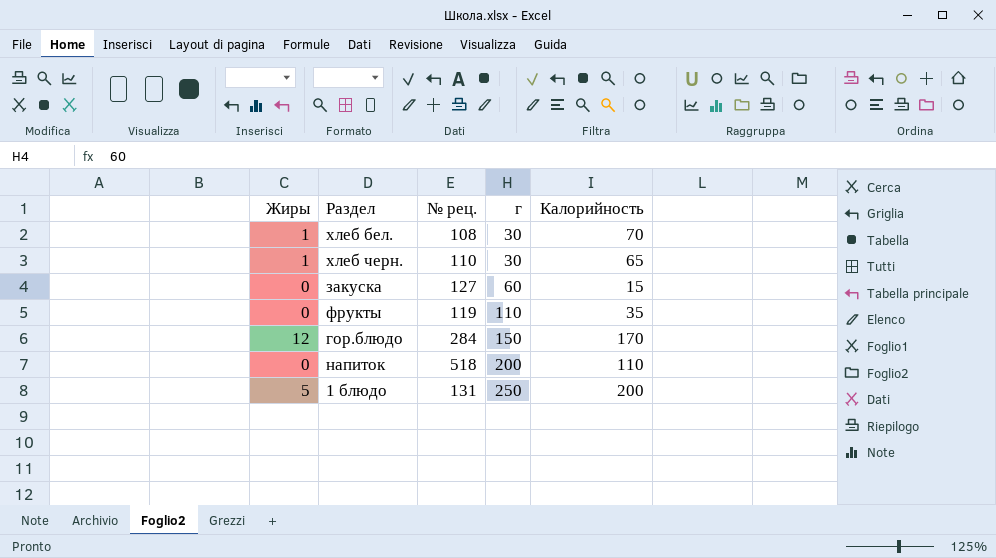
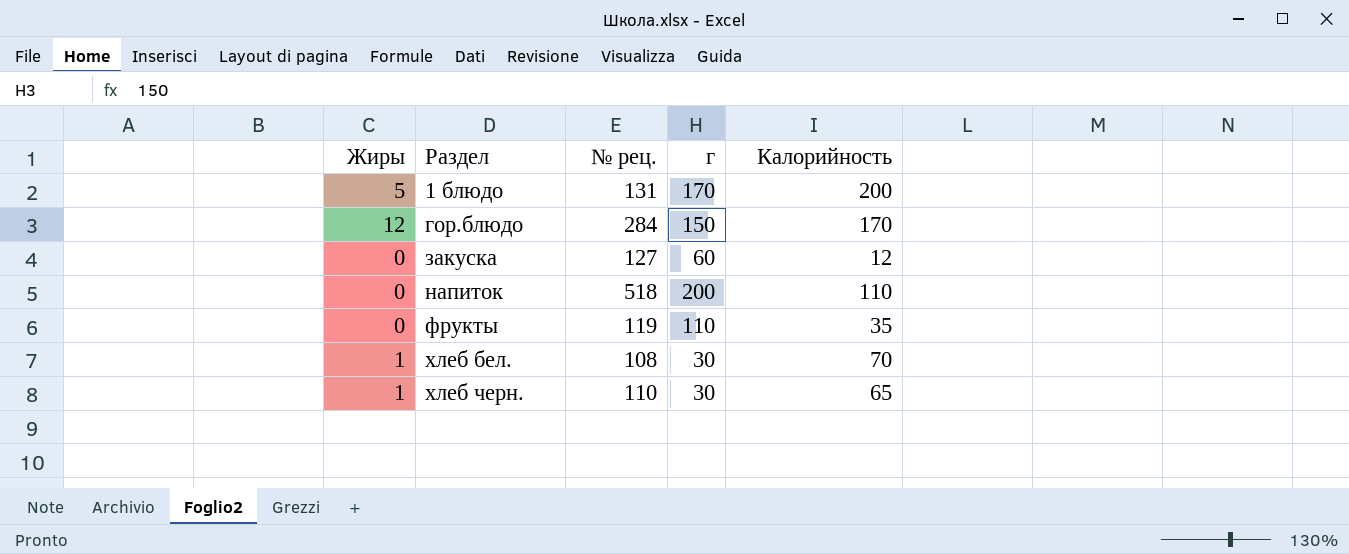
row order: г ascending -> Раздел ascending
1 блюдо | г: 250 -> 170
закуска | Калорийность: 15 -> 12

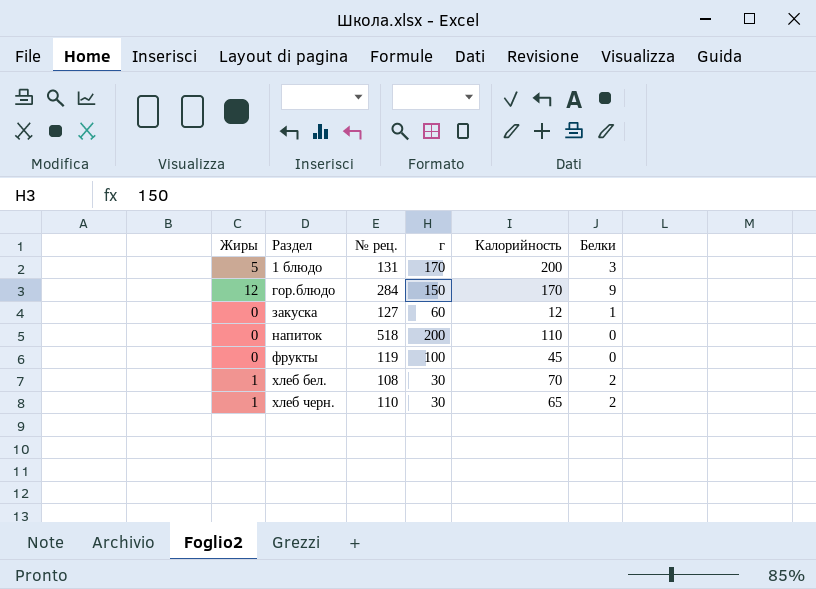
column Белки | position: none -> 6
фрукты | г: 110 -> 100
фрукты | Калорийность: 35 -> 45

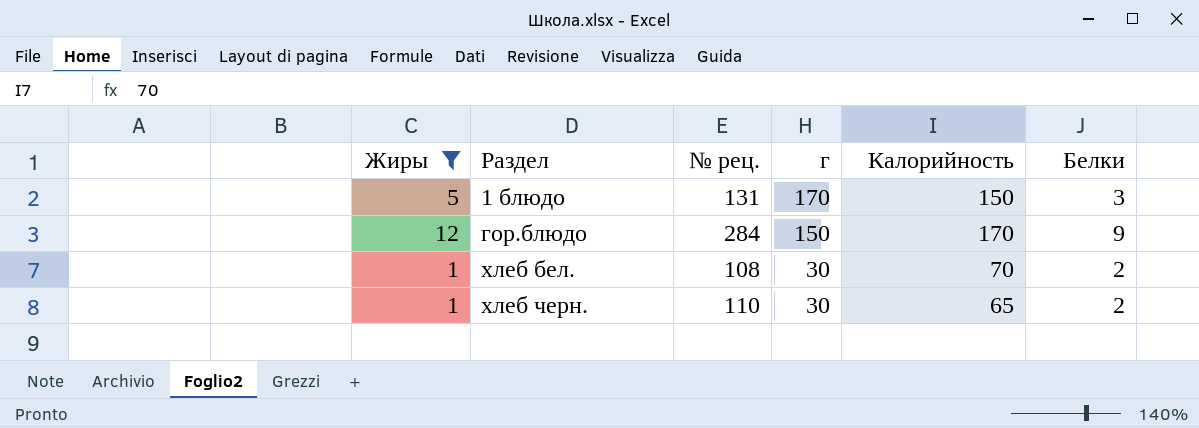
filter: none -> Жиры != 0
1 блюдо | Калорийность: 200 -> 150

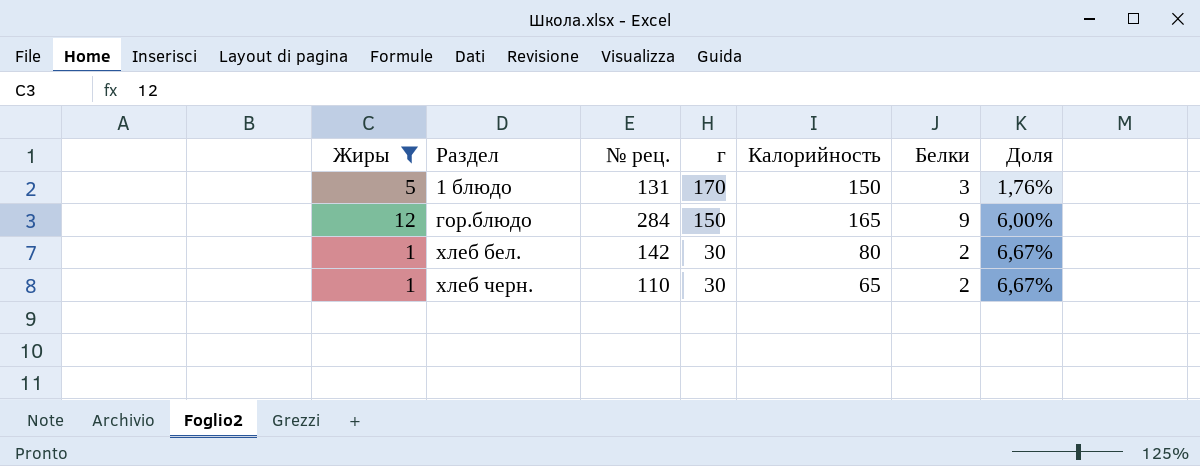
column Доля | formula: none -> [Белки] / [г]
гор.блюдо | Калорийность: 170 -> 165
хлеб бел. | № рец.: 108 -> 142
хлеб бел. | Калорийность: 70 -> 80

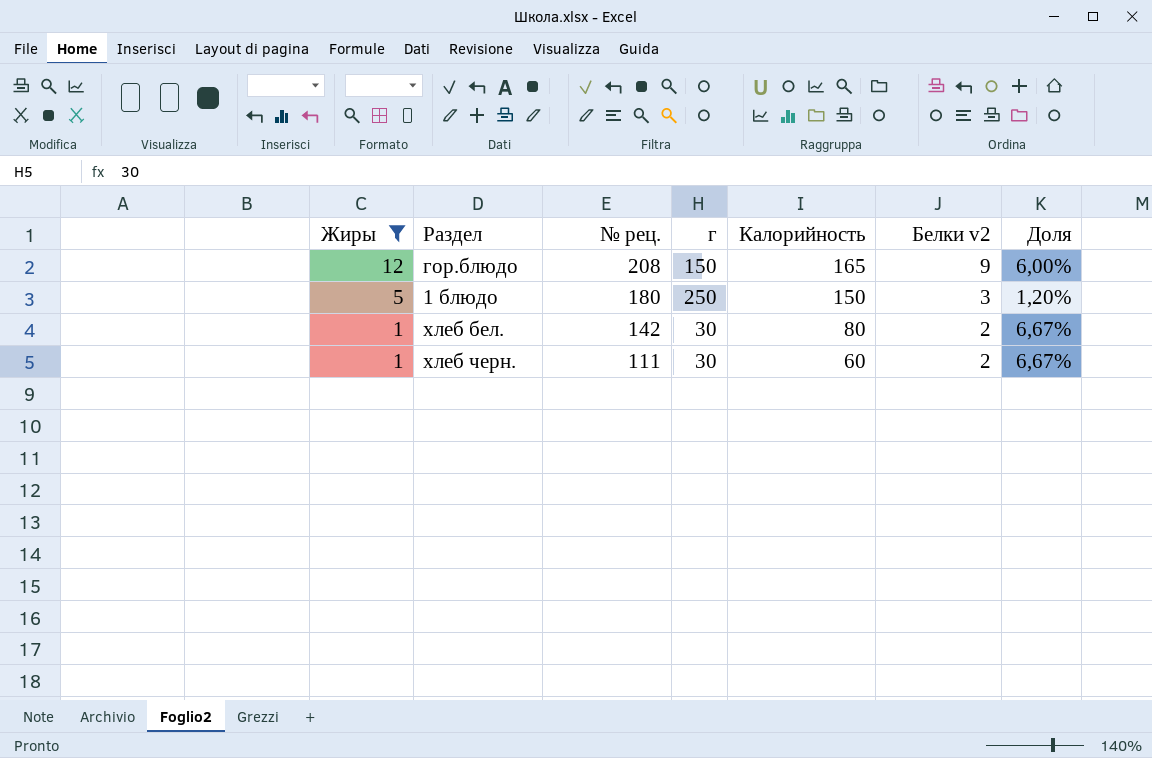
row order: Раздел ascending -> Жиры descending
column name: Белки -> Белки v2
гор.блюдо | № рец.: 284 -> 208
1 блюдо | № рец.: 131 -> 180
1 блюдо | г: 170 -> 250
1 блюдо | Доля: 1,76% -> 1,20%
хлеб черн. | № рец.: 110 -> 111
хлеб черн. | Калорийность: 65 -> 60

